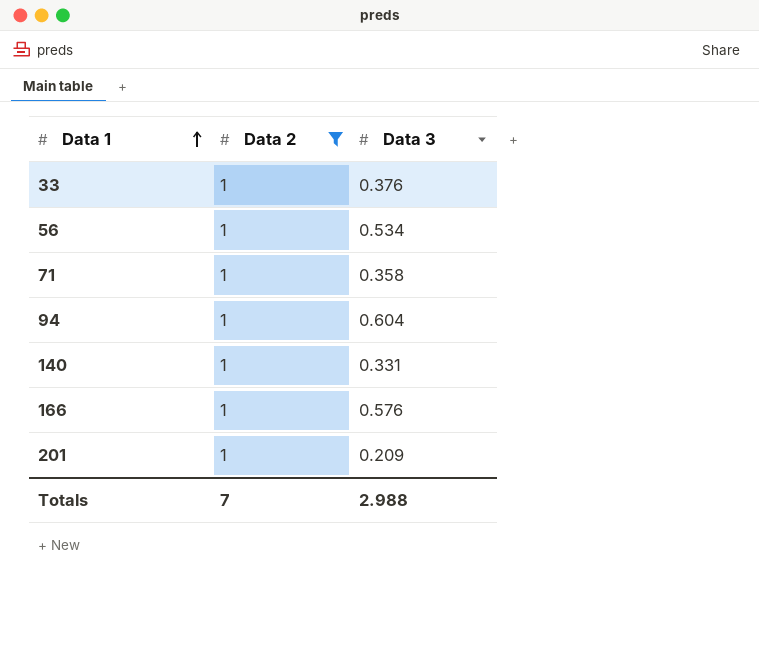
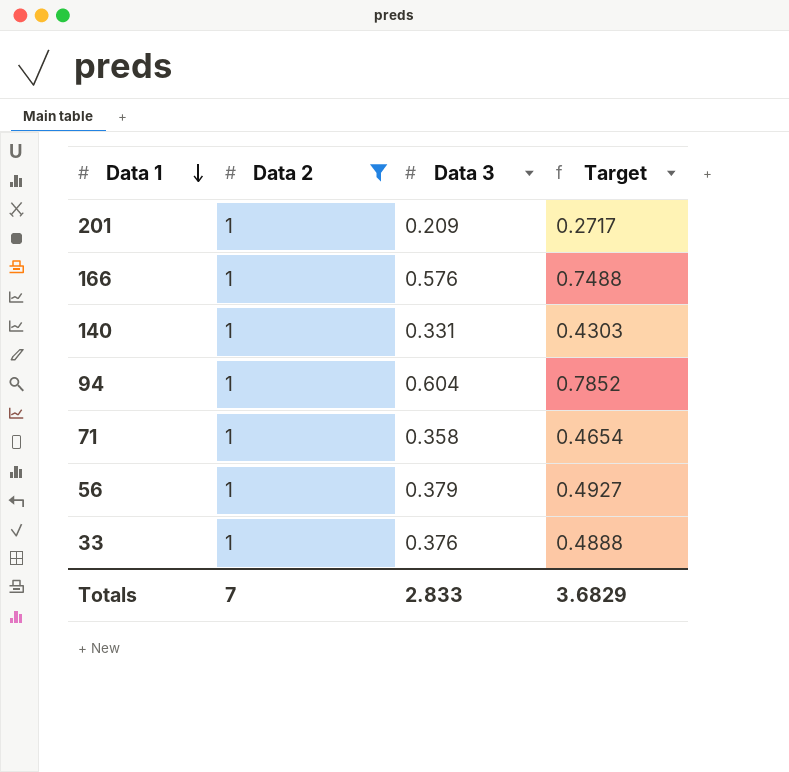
row order: Data 1 ascending -> Data 1 descending
column Target | formula: none -> [Data 3] * 1.3
56 | Data 3: 0.534 -> 0.379
Totals | Data 3: 2.988 -> 2.833

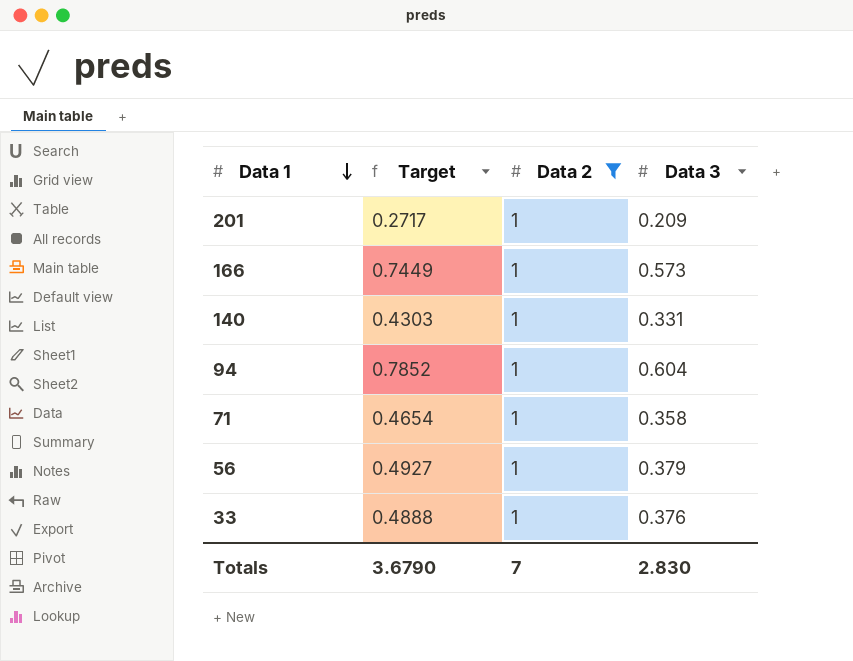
column Target | position: 4 -> 2
166 | Target: 0.7488 -> 0.7449
166 | Data 3: 0.576 -> 0.573
Totals | Target: 3.6829 -> 3.6790
Totals | Data 3: 2.833 -> 2.830

